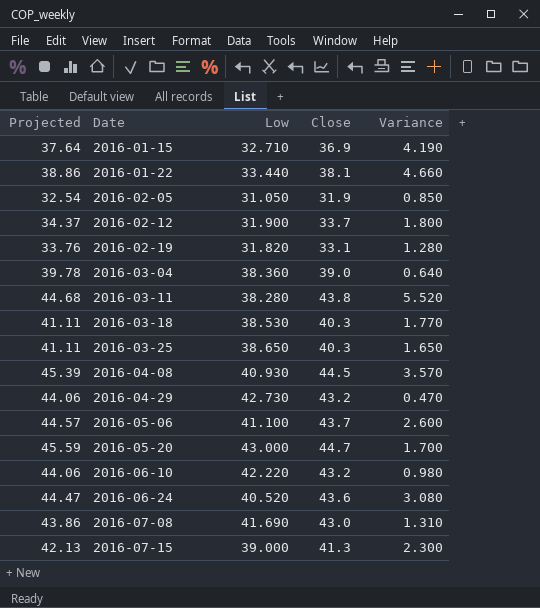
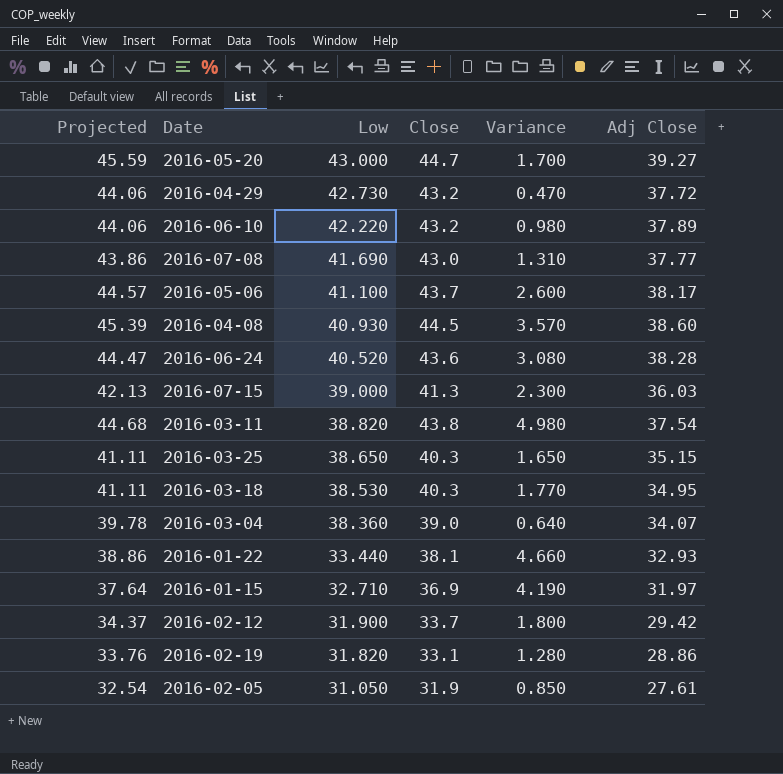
row order: Date ascending -> Low descending
column Adj Close | position: none -> 6
2016-03-11 | Low: 38.280 -> 38.820
2016-03-11 | Variance: 5.520 -> 4.980

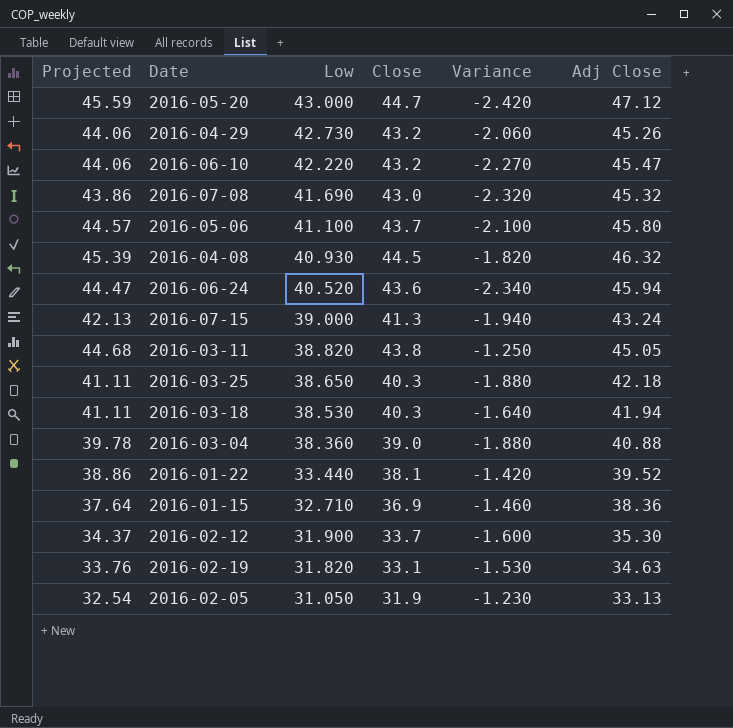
column Variance | formula: [Close] - [Low] -> [Close] - [Adj Close]
2016-05-20 | Adj Close: 39.27 -> 47.12
2016-04-29 | Adj Close: 37.72 -> 45.26
2016-06-10 | Adj Close: 37.89 -> 45.47
2016-07-08 | Adj Close: 37.77 -> 45.32
2016-05-06 | Adj Close: 38.17 -> 45.80
2016-04-08 | Adj Close: 38.60 -> 46.32
2016-06-24 | Adj Close: 38.28 -> 45.94
2016-07-15 | Adj Close: 36.03 -> 43.24
2016-03-11 | Adj Close: 37.54 -> 45.05
2016-03-25 | Adj Close: 35.15 -> 42.18
2016-03-18 | Adj Close: 34.95 -> 41.94
2016-03-04 | Adj Close: 34.07 -> 40.88
2016-01-22 | Adj Close: 32.93 -> 39.52
2016-01-15 | Adj Close: 31.97 -> 38.36
2016-02-12 | Adj Close: 29.42 -> 35.30
2016-02-19 | Adj Close: 28.86 -> 34.63
2016-02-05 | Adj Close: 27.61 -> 33.13

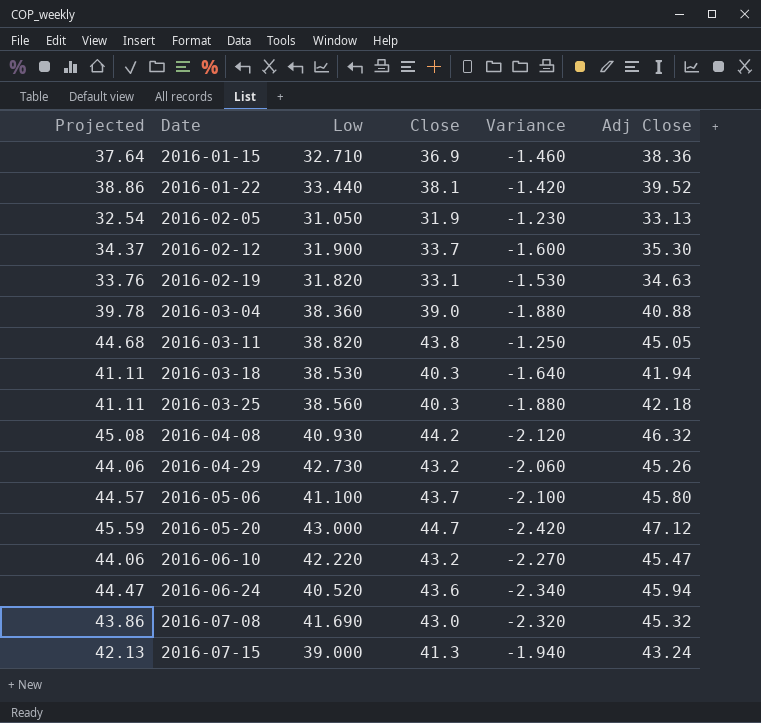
row order: Low descending -> Date ascending
2016-03-25 | Low: 38.650 -> 38.560
2016-04-08 | Projected: 45.39 -> 45.08
2016-04-08 | Close: 44.5 -> 44.2
2016-04-08 | Variance: -1.820 -> -2.120

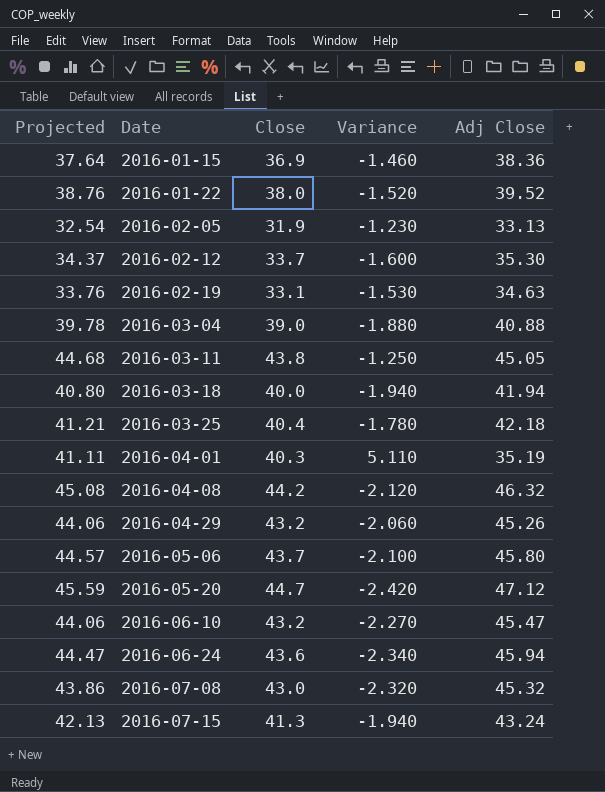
column Low | position: 3 -> none
2016-01-22 | Projected: 38.86 -> 38.76
2016-01-22 | Close: 38.1 -> 38.0
2016-01-22 | Variance: -1.420 -> -1.520
2016-03-18 | Projected: 41.11 -> 40.80
2016-03-18 | Close: 40.3 -> 40.0
2016-03-18 | Variance: -1.640 -> -1.940
2016-03-25 | Projected: 41.11 -> 41.21
2016-03-25 | Close: 40.3 -> 40.4
2016-03-25 | Variance: -1.880 -> -1.780
row 2016-04-01: none -> 41.11 | 40.3 | 5.110 | 35.19

